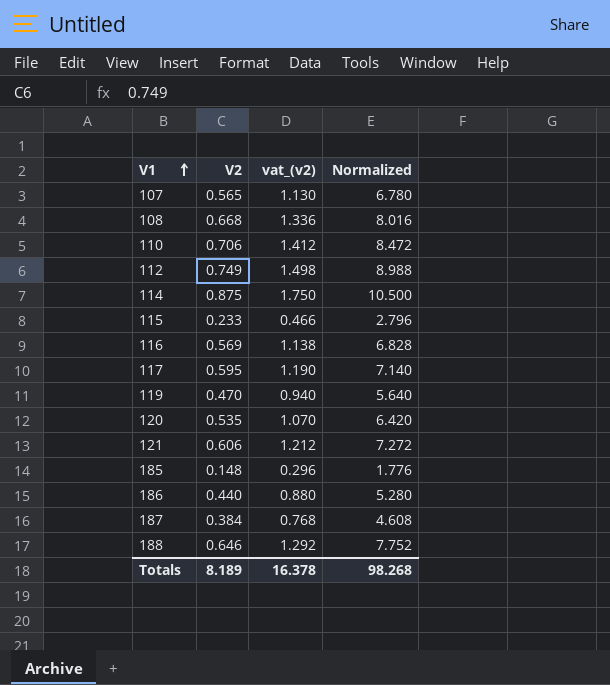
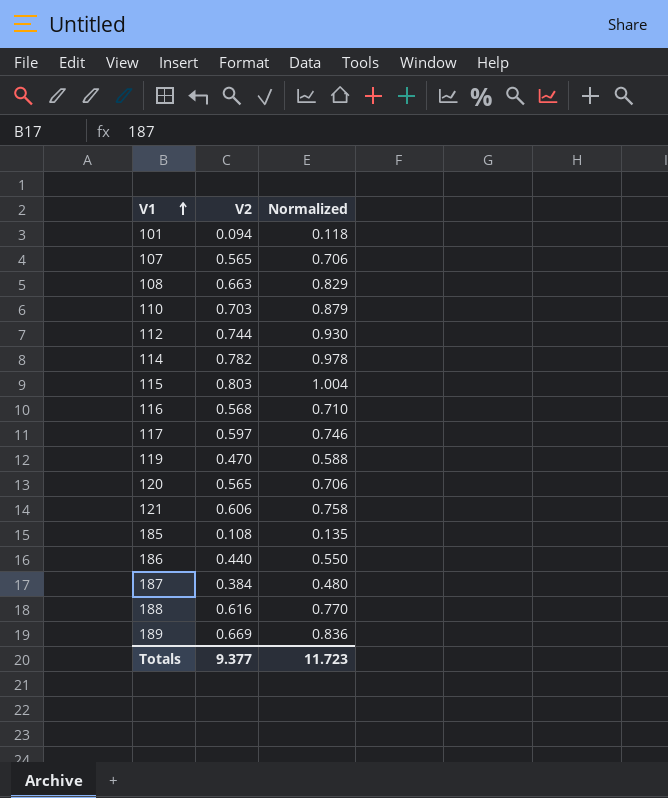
column vat_(v2) | formula: [V2] * 2 -> none
column Normalized | formula: [V2] * 12 -> [V2] * 1.25
row 101: none -> 0.094 | 0.118
108 | V2: 0.668 -> 0.663
110 | V2: 0.706 -> 0.703
112 | V2: 0.749 -> 0.744
114 | V2: 0.875 -> 0.782
115 | V2: 0.233 -> 0.803
116 | V2: 0.569 -> 0.568
117 | V2: 0.595 -> 0.597
120 | V2: 0.535 -> 0.565
185 | V2: 0.148 -> 0.108
188 | V2: 0.646 -> 0.616
row 189: none -> 0.669 | 0.836
Totals | V2: 8.189 -> 9.377
Totals | Normalized: 98.268 -> 11.723

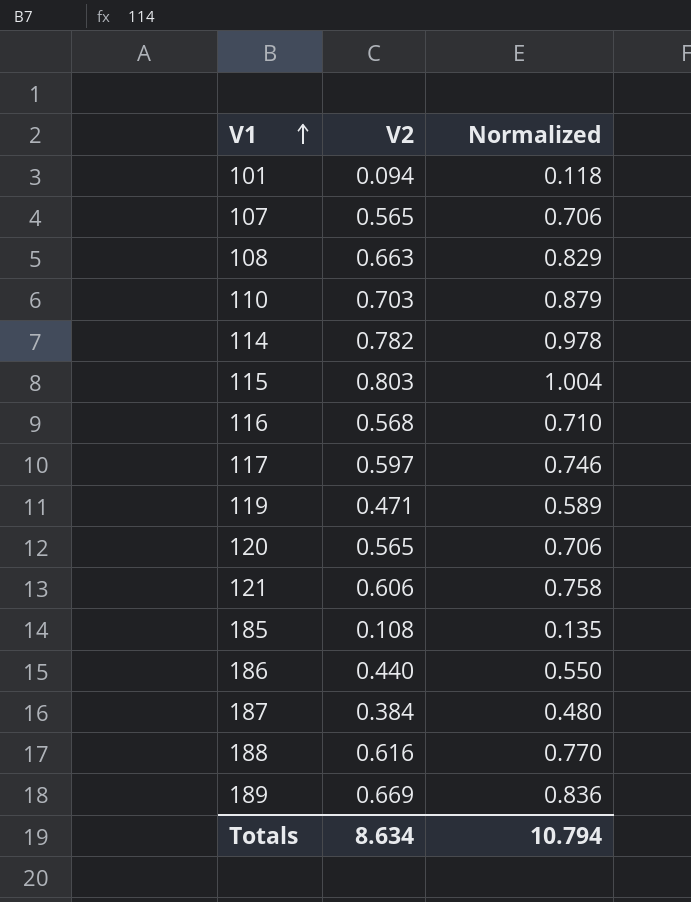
row 112: 0.744 | 0.930 -> none
119 | V2: 0.470 -> 0.471
119 | Normalized: 0.588 -> 0.589
Totals | V2: 9.377 -> 8.634
Totals | Normalized: 11.723 -> 10.794

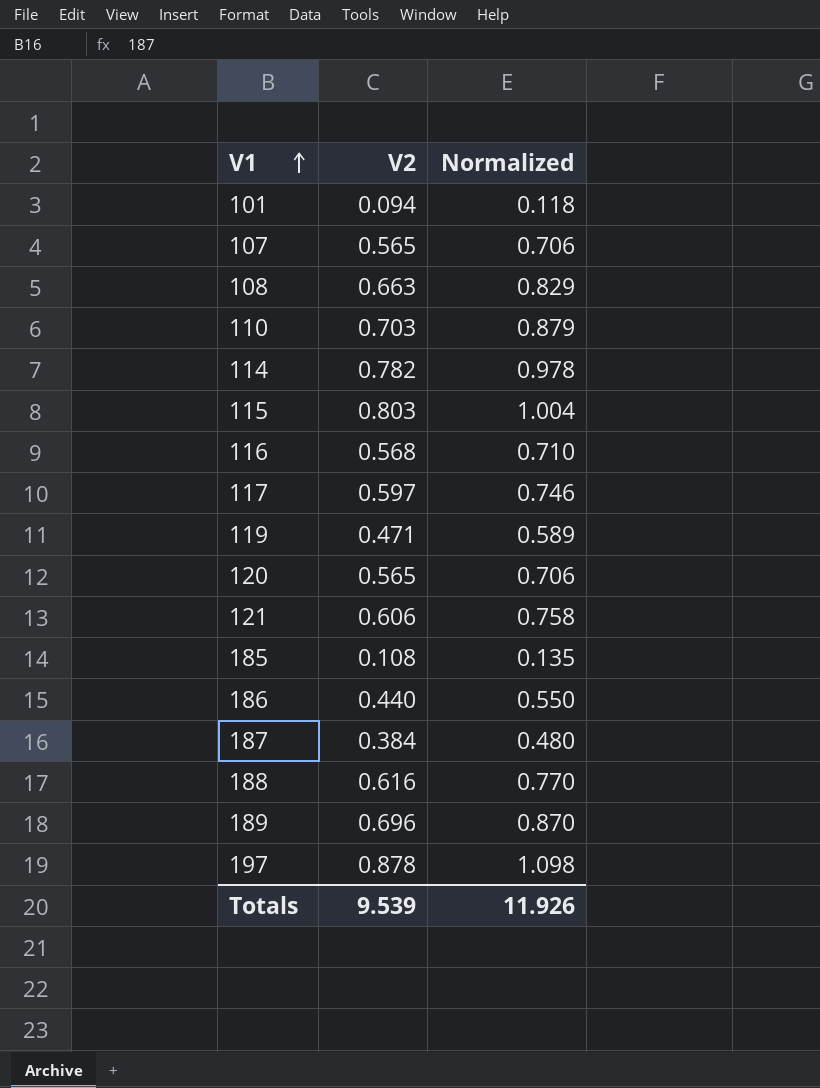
189 | V2: 0.669 -> 0.696
189 | Normalized: 0.836 -> 0.870
row 197: none -> 0.878 | 1.098
Totals | V2: 8.634 -> 9.539
Totals | Normalized: 10.794 -> 11.926

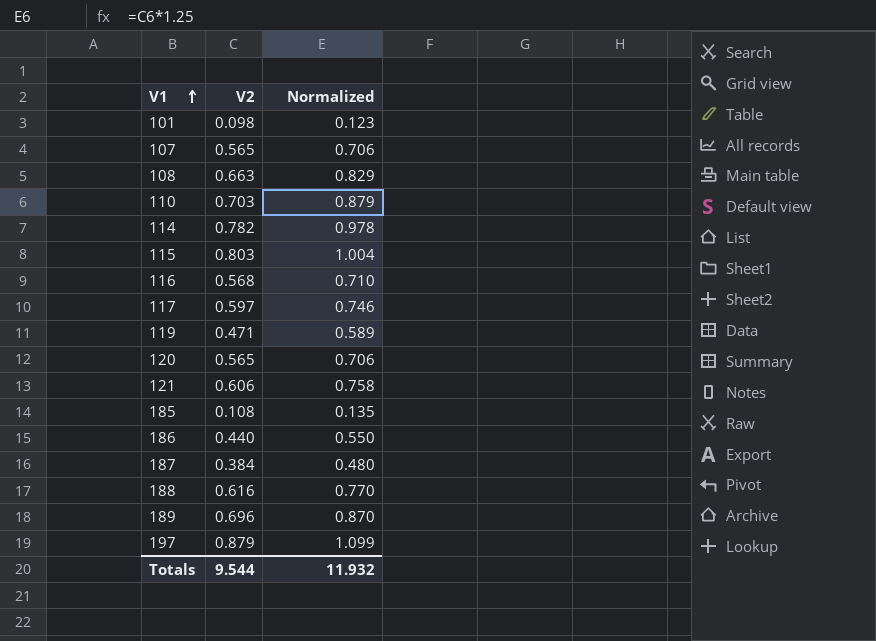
101 | V2: 0.094 -> 0.098
101 | Normalized: 0.118 -> 0.123
197 | V2: 0.878 -> 0.879
197 | Normalized: 1.098 -> 1.099
Totals | V2: 9.539 -> 9.544
Totals | Normalized: 11.926 -> 11.932

